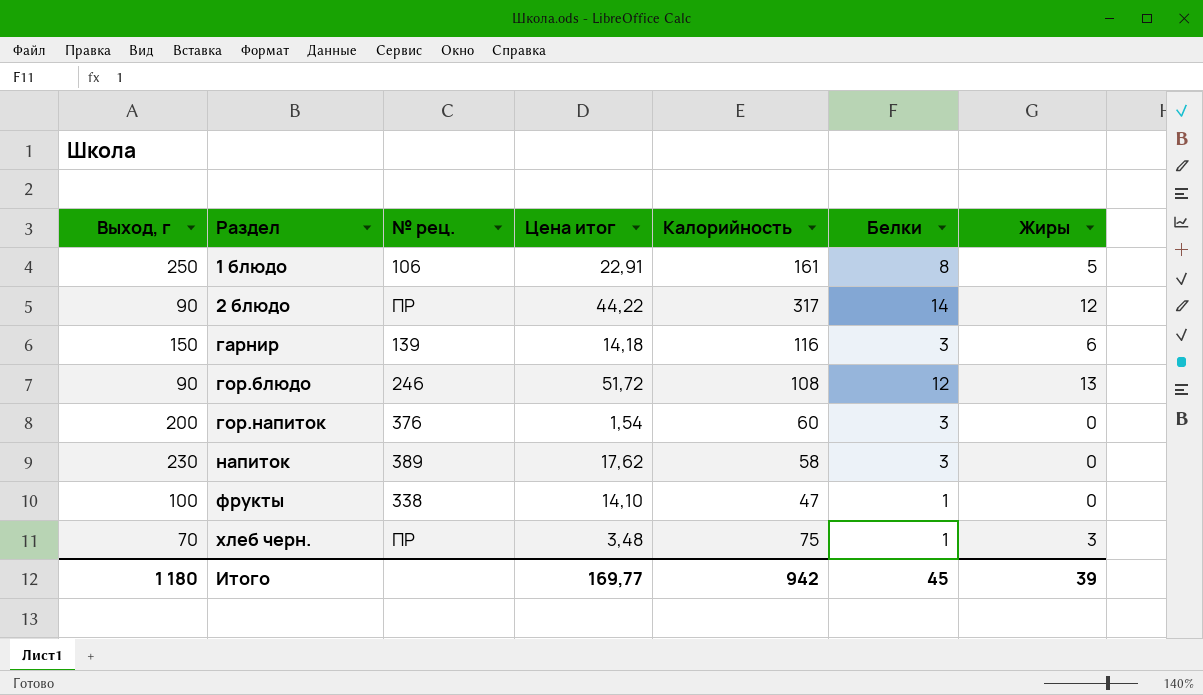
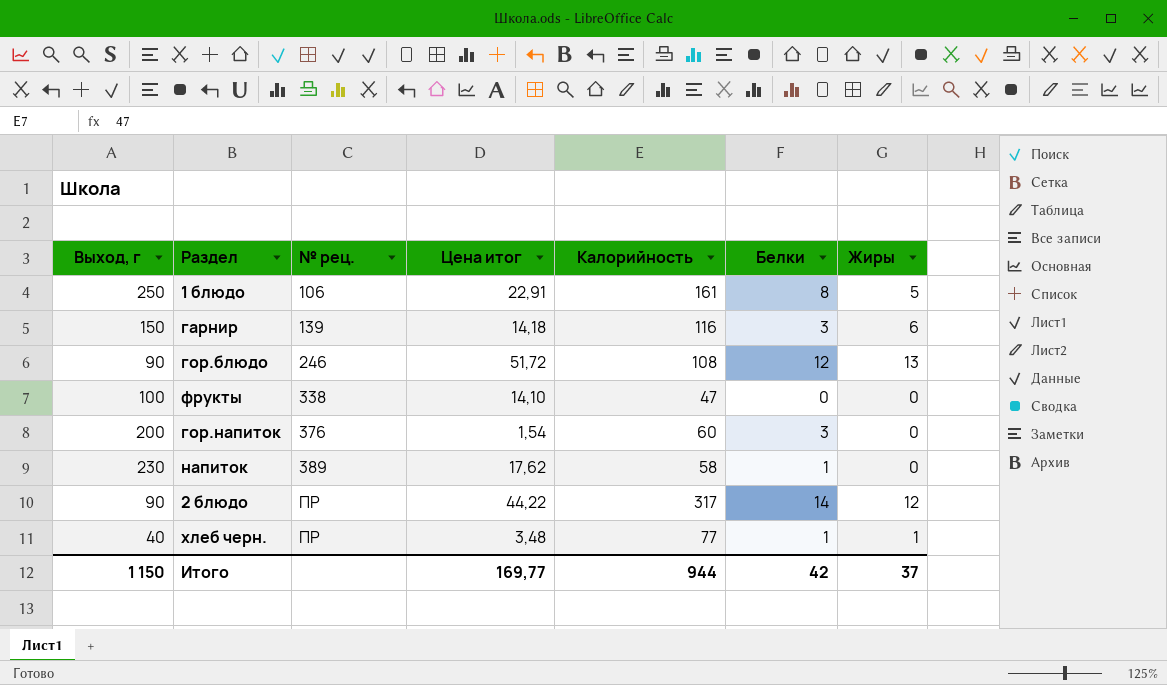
row order: Раздел ascending -> № рец. ascending
фрукты | Белки: 1 -> 0
напиток | Белки: 3 -> 1
хлеб черн. | Выход, г: 70 -> 40
хлеб черн. | Калорийность: 75 -> 77
хлеб черн. | Жиры: 3 -> 1
Итого | Выход, г: 1 180 -> 1 150
Итого | Калорийность: 942 -> 944
Итого | Белки: 45 -> 42
Итого | Жиры: 39 -> 37

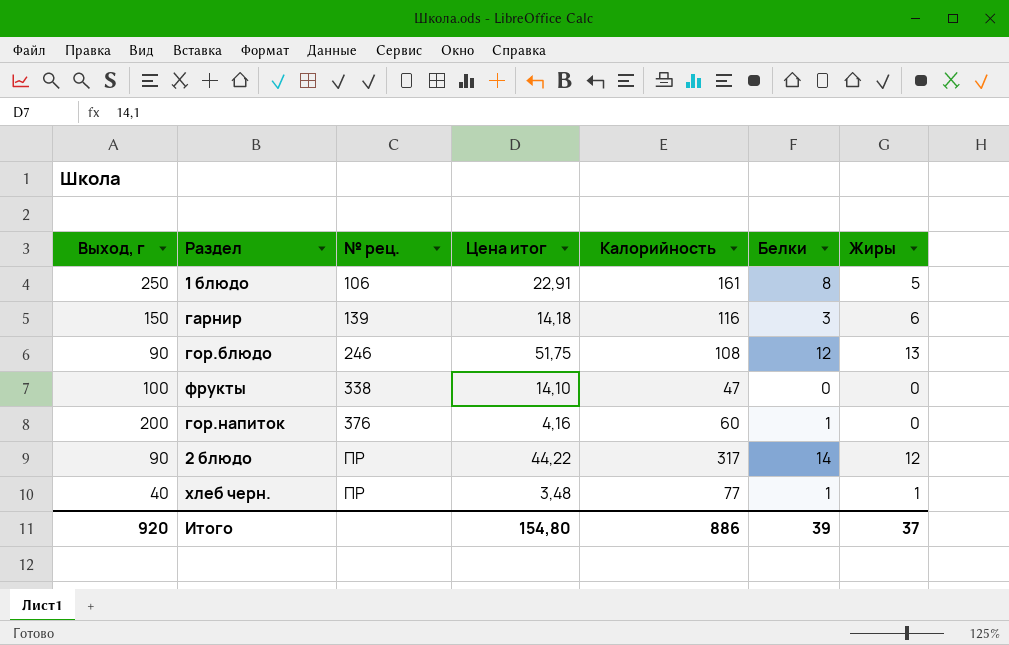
row напиток: 230 | 389 | 17,62 | 58 | 1 | 0 -> none
гор.блюдо | Цена итог: 51,72 -> 51,75
гор.напиток | Цена итог: 1,54 -> 4,16
гор.напиток | Белки: 3 -> 1
Итого | Выход, г: 1 150 -> 920
Итого | Цена итог: 169,77 -> 154,80
Итого | Калорийность: 944 -> 886
Итого | Белки: 42 -> 39

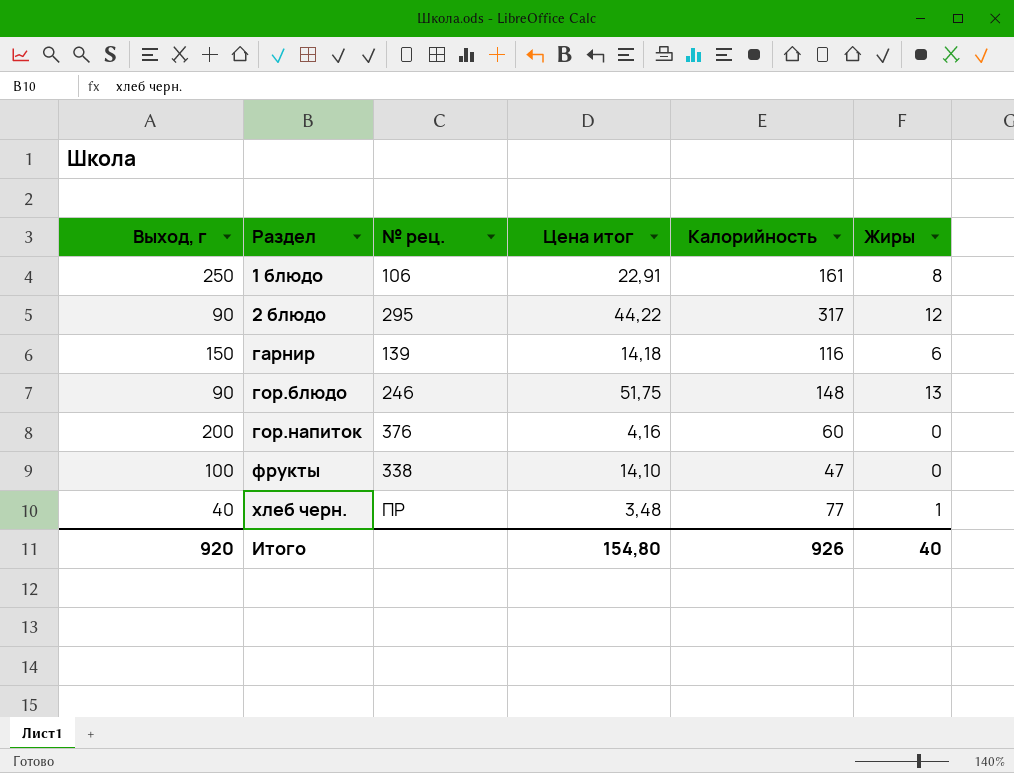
row order: № рец. ascending -> Раздел ascending
column Белки | position: 6 -> none
1 блюдо | Жиры: 5 -> 8
2 блюдо | № рец.: ПР -> 295
гор.блюдо | Калорийность: 108 -> 148
Итого | Калорийность: 886 -> 926
Итого | Жиры: 37 -> 40

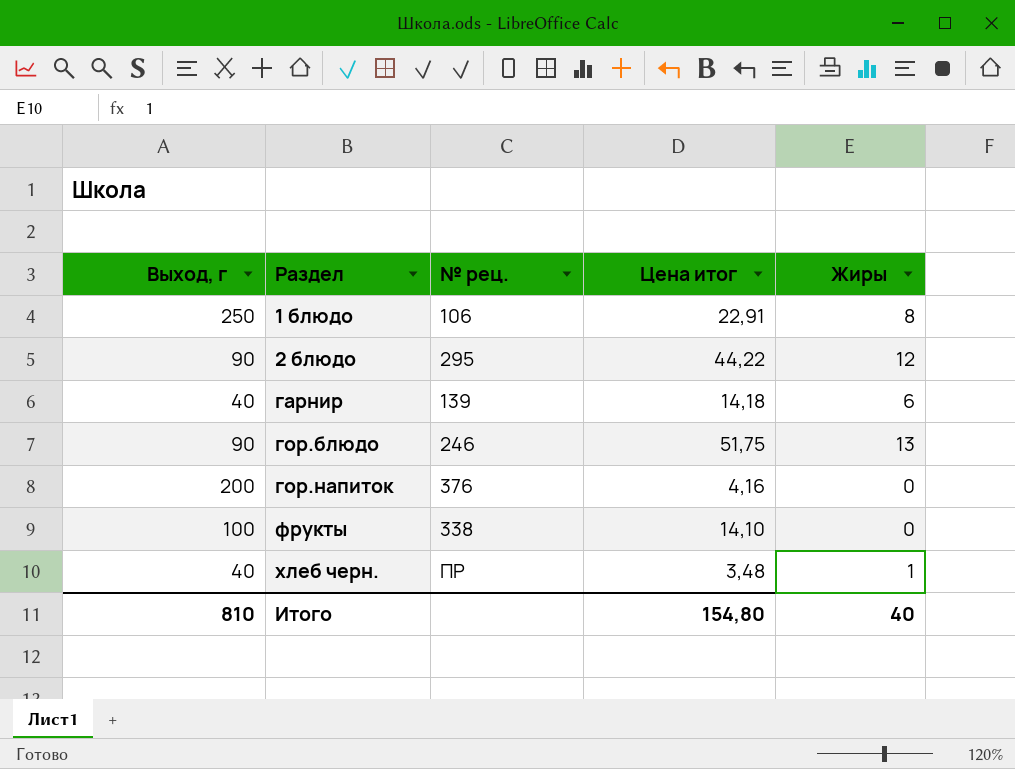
column Калорийность | position: 5 -> none
гарнир | Выход, г: 150 -> 40
Итого | Выход, г: 920 -> 810

